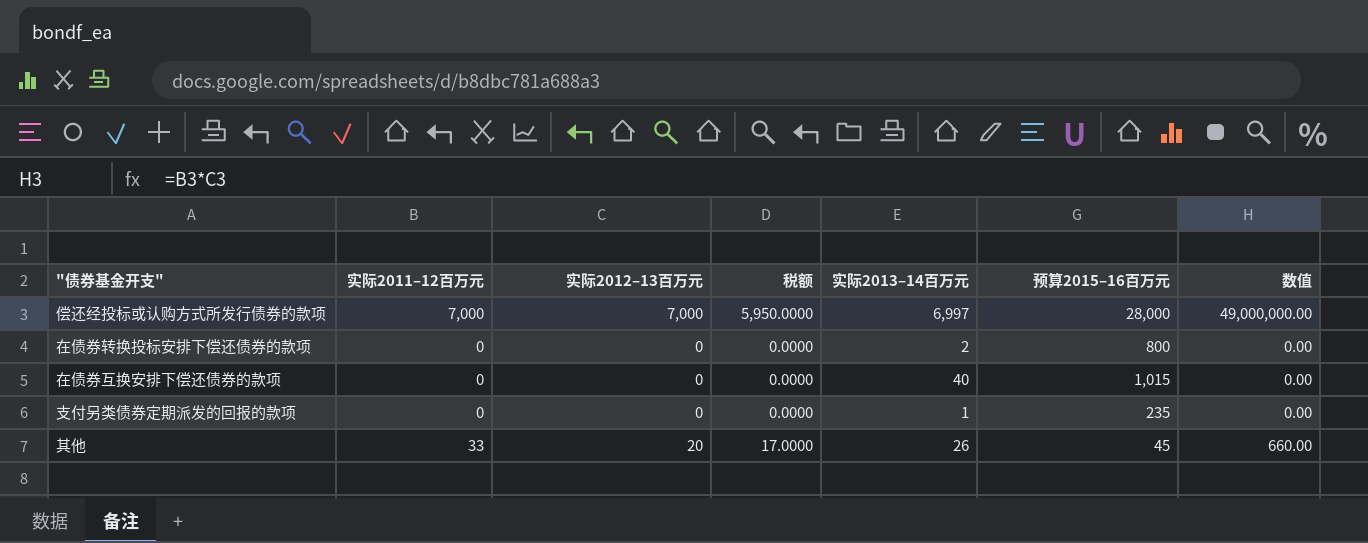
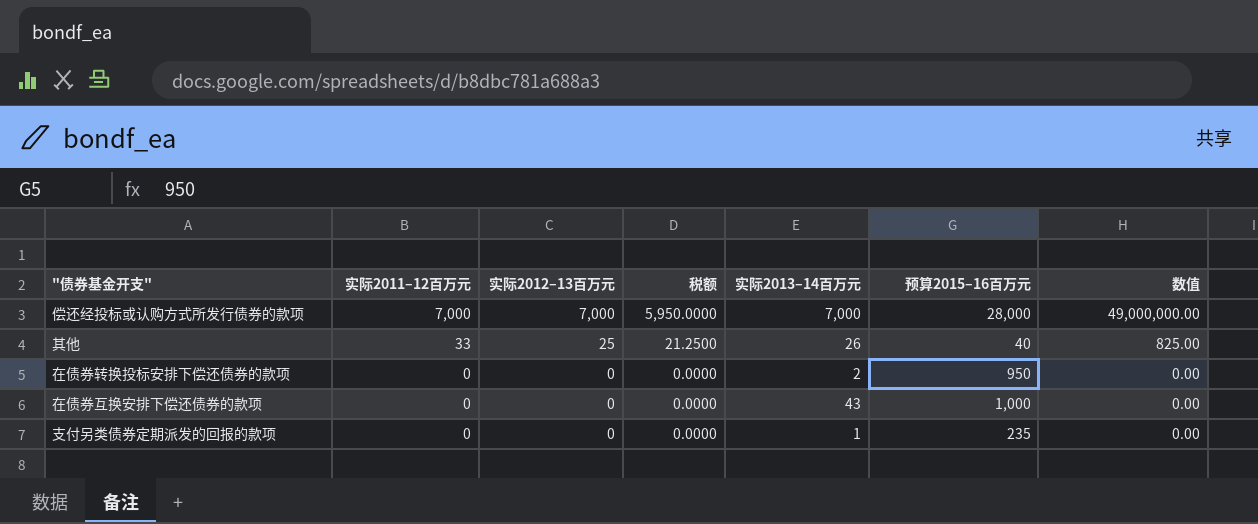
row order: none -> 实际2011–12百万元 descending
偿还经投标或认购方式所发行债券的款项 | 实际2013–14百万元: 6,997 -> 7,000
其他 | 实际2012–13百万元: 20 -> 25
其他 | 税额: 17.0000 -> 21.2500
其他 | 预算2015–16百万元: 45 -> 40
其他 | 数值: 660.00 -> 825.00
在债券转换投标安排下偿还债券的款项 | 预算2015–16百万元: 800 -> 950
在债券互换安排下偿还债券的款项 | 实际2013–14百万元: 40 -> 43
在债券互换安排下偿还债券的款项 | 预算2015–16百万元: 1,015 -> 1,000

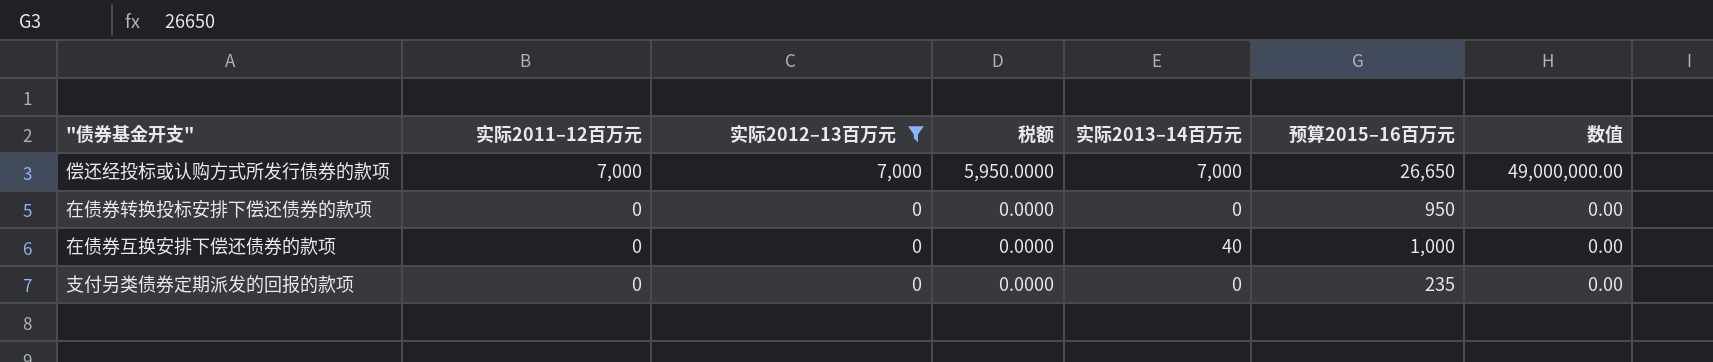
filter: none -> 实际2012–13百万元 != 25
偿还经投标或认购方式所发行债券的款项 | 预算2015–16百万元: 28,000 -> 26,650
在债券转换投标安排下偿还债券的款项 | 实际2013–14百万元: 2 -> 0
在债券互换安排下偿还债券的款项 | 实际2013–14百万元: 43 -> 40
支付另类债券定期派发的回报的款项 | 实际2013–14百万元: 1 -> 0

